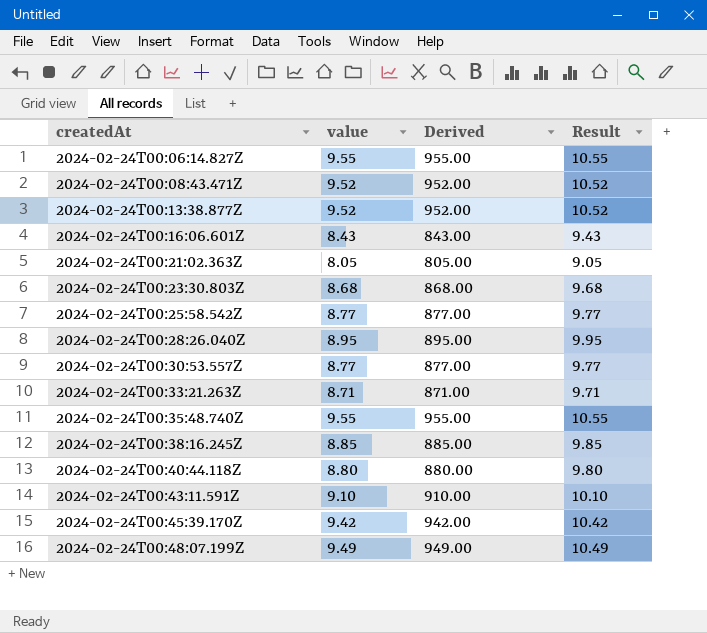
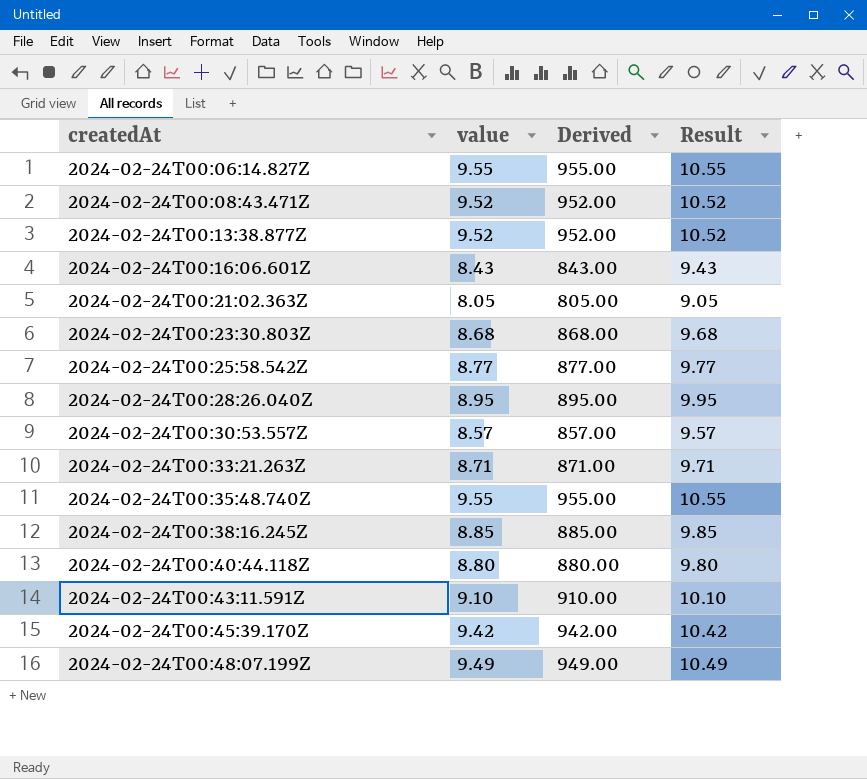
2024-02-24T00:30:53.557Z | value: 8.77 -> 8.57
2024-02-24T00:30:53.557Z | Derived: 877.00 -> 857.00
2024-02-24T00:30:53.557Z | Result: 9.77 -> 9.57

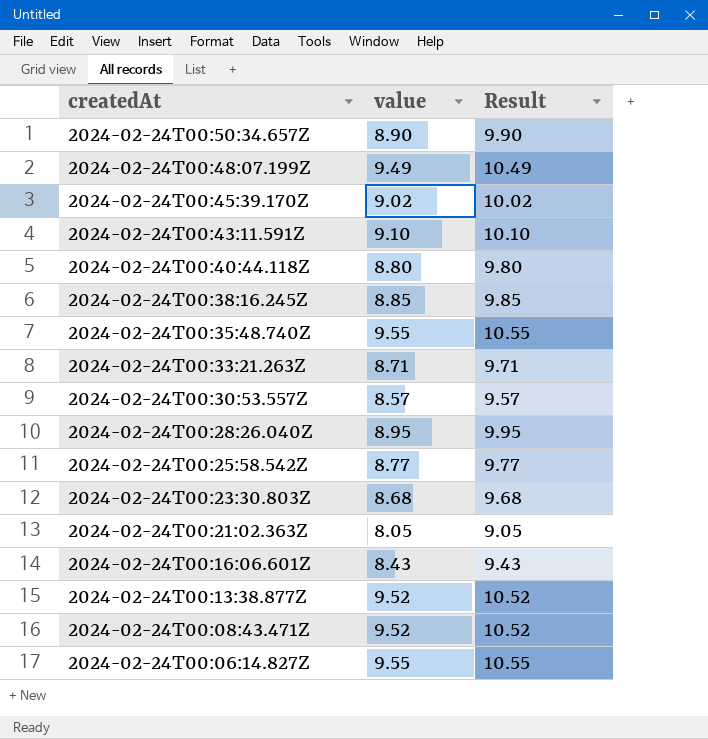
row order: createdAt ascending -> createdAt descending
column Derived | formula: [value] * 100 -> none
row 2024-02-24T00:50:34.657Z: none -> 8.90 | 9.90
2024-02-24T00:45:39.170Z | value: 9.42 -> 9.02
2024-02-24T00:45:39.170Z | Result: 10.42 -> 10.02

